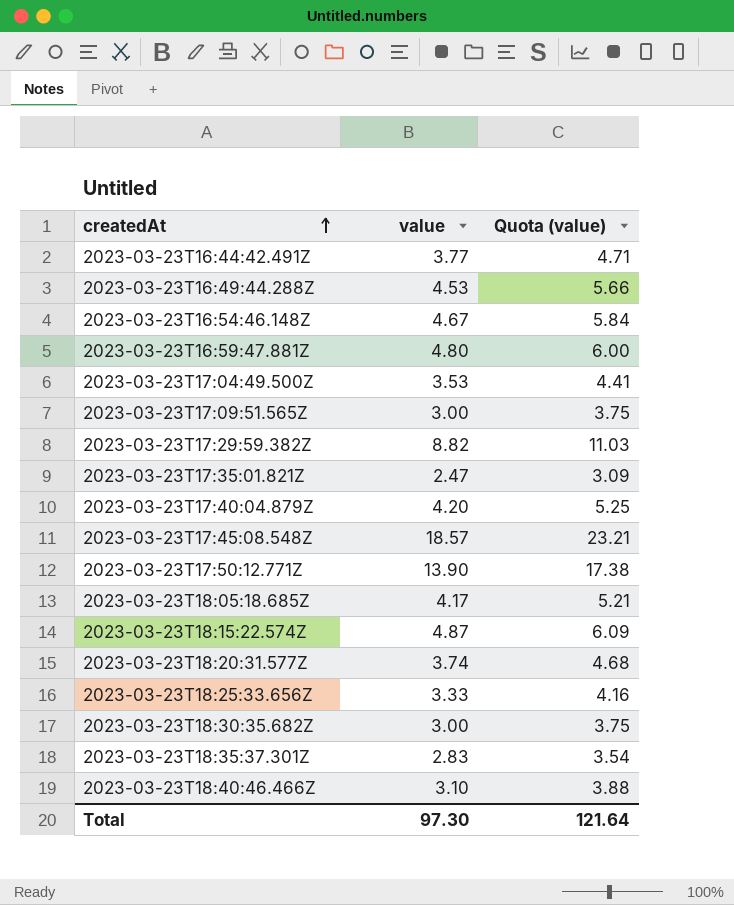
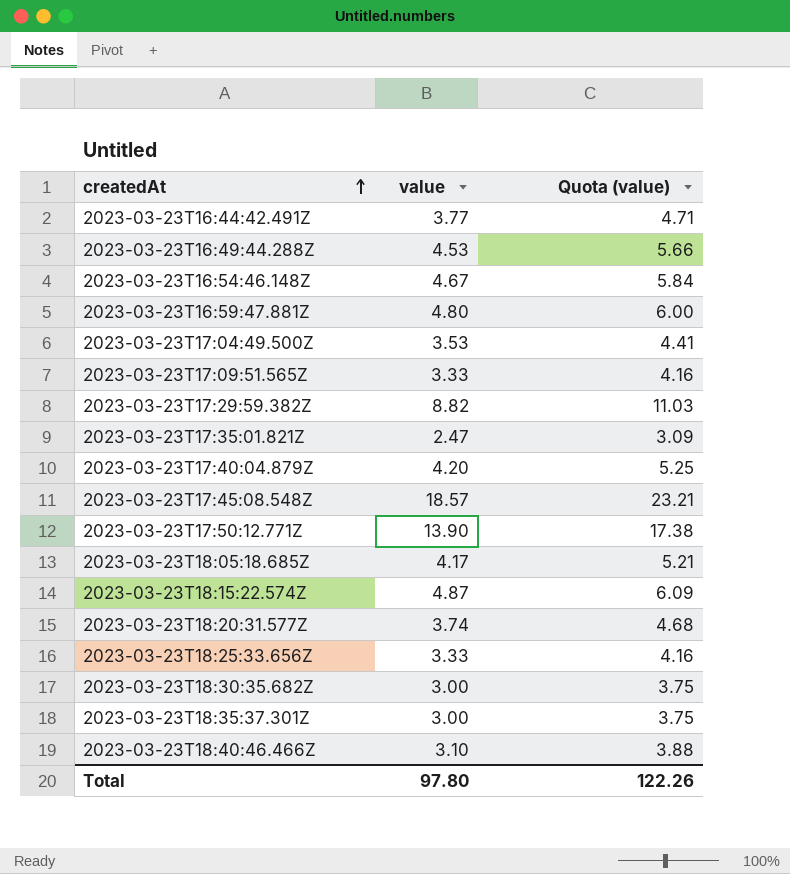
2023-03-23T17:09:51.565Z | value: 3.00 -> 3.33
2023-03-23T17:09:51.565Z | Quota (value): 3.75 -> 4.16
2023-03-23T18:35:37.301Z | value: 2.83 -> 3.00
2023-03-23T18:35:37.301Z | Quota (value): 3.54 -> 3.75
Total | value: 97.30 -> 97.80
Total | Quota (value): 121.64 -> 122.26

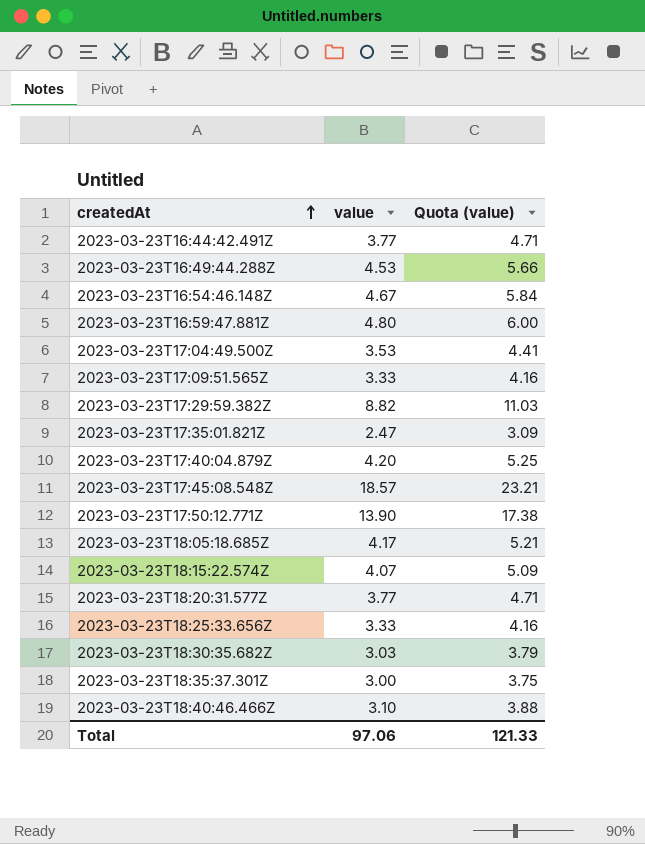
2023-03-23T18:15:22.574Z | value: 4.87 -> 4.07
2023-03-23T18:15:22.574Z | Quota (value): 6.09 -> 5.09
2023-03-23T18:20:31.577Z | value: 3.74 -> 3.77
2023-03-23T18:20:31.577Z | Quota (value): 4.68 -> 4.71
2023-03-23T18:30:35.682Z | value: 3.00 -> 3.03
2023-03-23T18:30:35.682Z | Quota (value): 3.75 -> 3.79
Total | value: 97.80 -> 97.06
Total | Quota (value): 122.26 -> 121.33

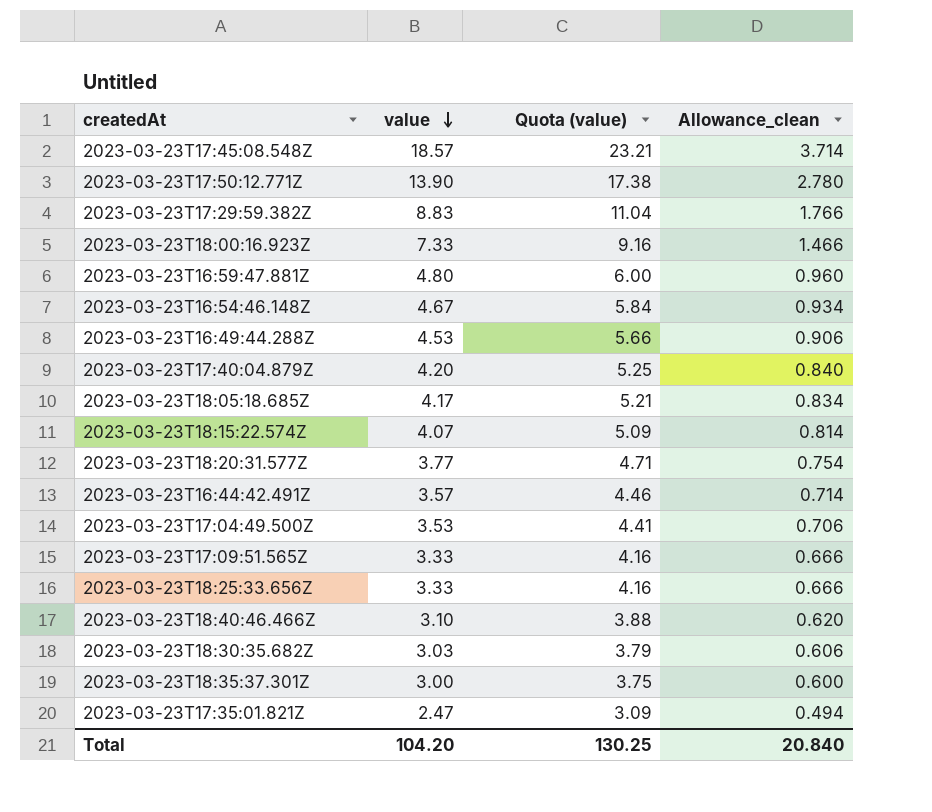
row order: createdAt ascending -> value descending
column Allowance_clean | formula: none -> [value] * 0.2
2023-03-23T17:29:59.382Z | value: 8.82 -> 8.83
2023-03-23T17:29:59.382Z | Quota (value): 11.03 -> 11.04
row 2023-03-23T18:00:16.923Z: none -> 7.33 | 9.16 | 1.466
2023-03-23T16:44:42.491Z | value: 3.77 -> 3.57
2023-03-23T16:44:42.491Z | Quota (value): 4.71 -> 4.46
Total | value: 97.06 -> 104.20
Total | Quota (value): 121.33 -> 130.25

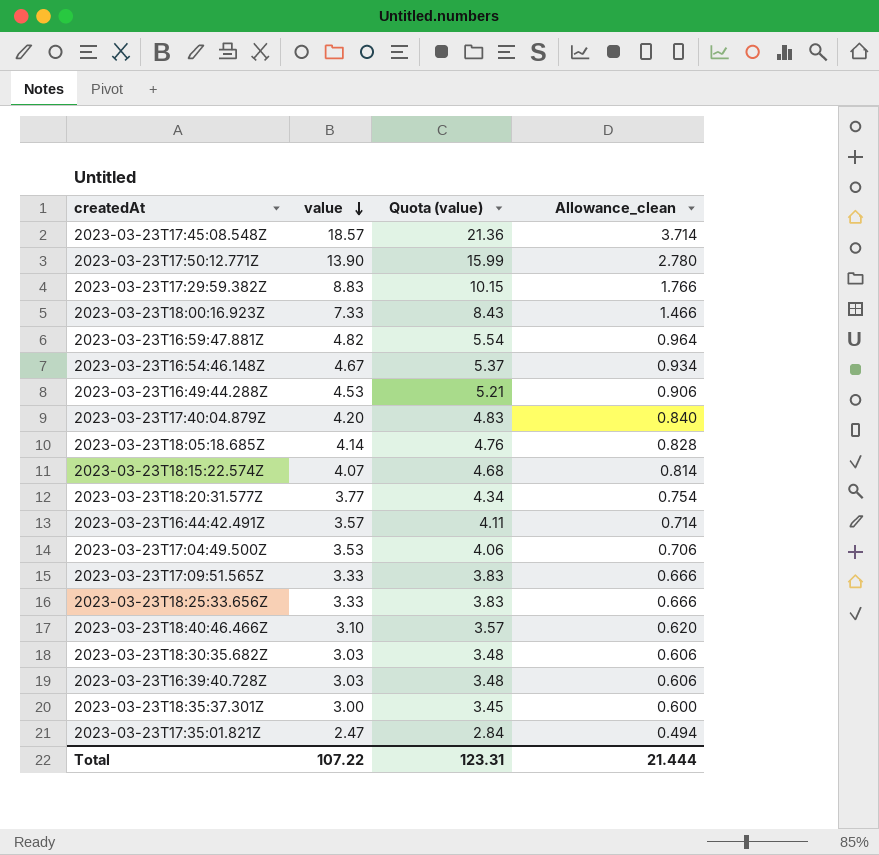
column Quota (value) | formula: [value] * 1.25 -> [value] * 1.15
2023-03-23T16:59:47.881Z | value: 4.80 -> 4.82
2023-03-23T16:59:47.881Z | Allowance_clean: 0.960 -> 0.964
2023-03-23T18:05:18.685Z | value: 4.17 -> 4.14
2023-03-23T18:05:18.685Z | Allowance_clean: 0.834 -> 0.828
row 2023-03-23T16:39:40.728Z: none -> 3.03 | 3.48 | 0.606
Total | value: 104.20 -> 107.22
Total | Quota (value): 130.25 -> 123.31
Total | Allowance_clean: 20.840 -> 21.444

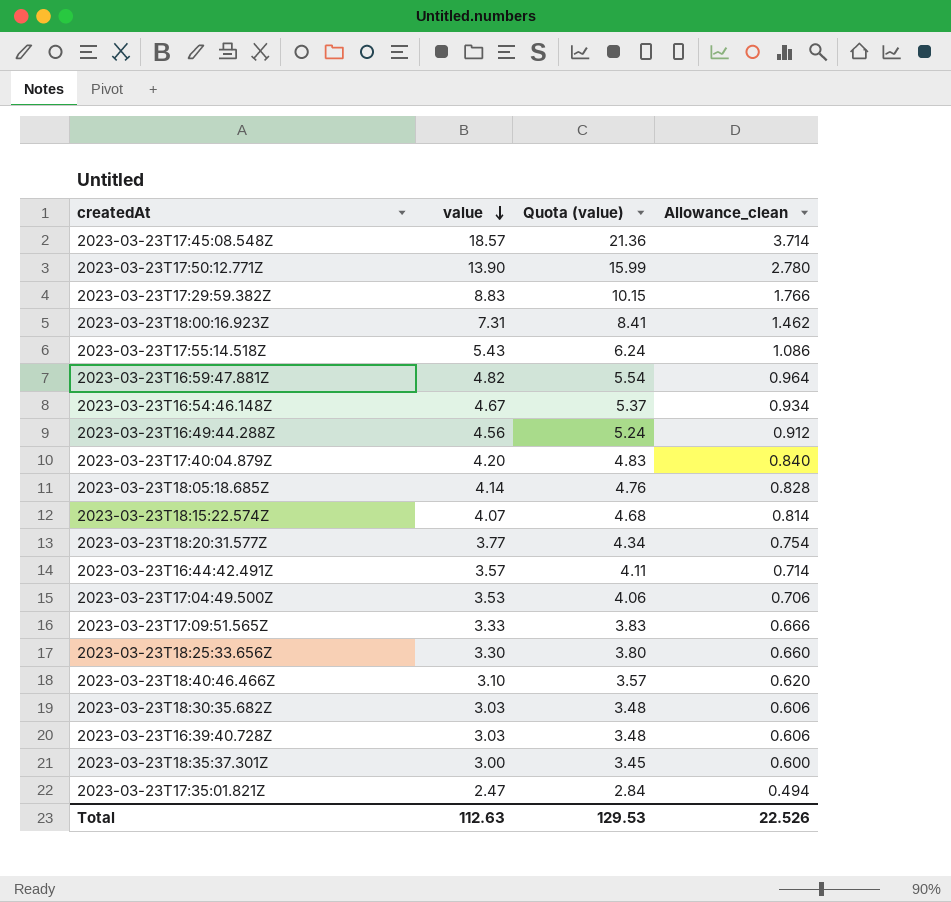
2023-03-23T18:00:16.923Z | value: 7.33 -> 7.31
2023-03-23T18:00:16.923Z | Quota (value): 8.43 -> 8.41
2023-03-23T18:00:16.923Z | Allowance_clean: 1.466 -> 1.462
row 2023-03-23T17:55:14.518Z: none -> 5.43 | 6.24 | 1.086
2023-03-23T16:49:44.288Z | value: 4.53 -> 4.56
2023-03-23T16:49:44.288Z | Quota (value): 5.21 -> 5.24
2023-03-23T16:49:44.288Z | Allowance_clean: 0.906 -> 0.912
2023-03-23T18:25:33.656Z | value: 3.33 -> 3.30
2023-03-23T18:25:33.656Z | Quota (value): 3.83 -> 3.80
2023-03-23T18:25:33.656Z | Allowance_clean: 0.666 -> 0.660
Total | value: 107.22 -> 112.63
Total | Quota (value): 123.31 -> 129.53
Total | Allowance_clean: 21.444 -> 22.526

